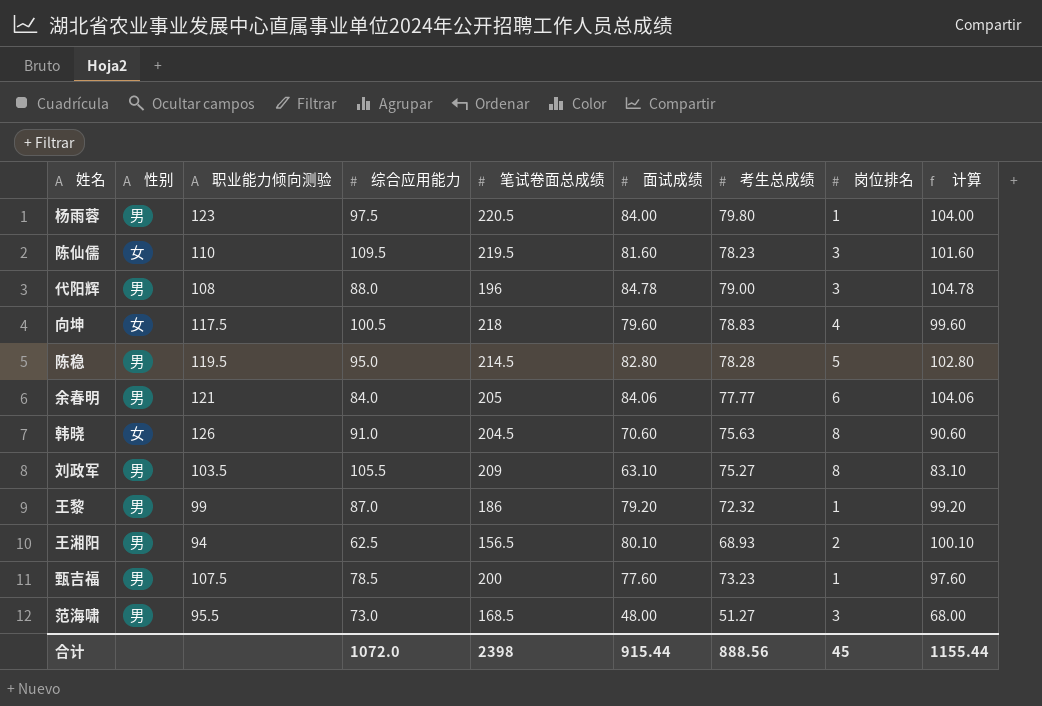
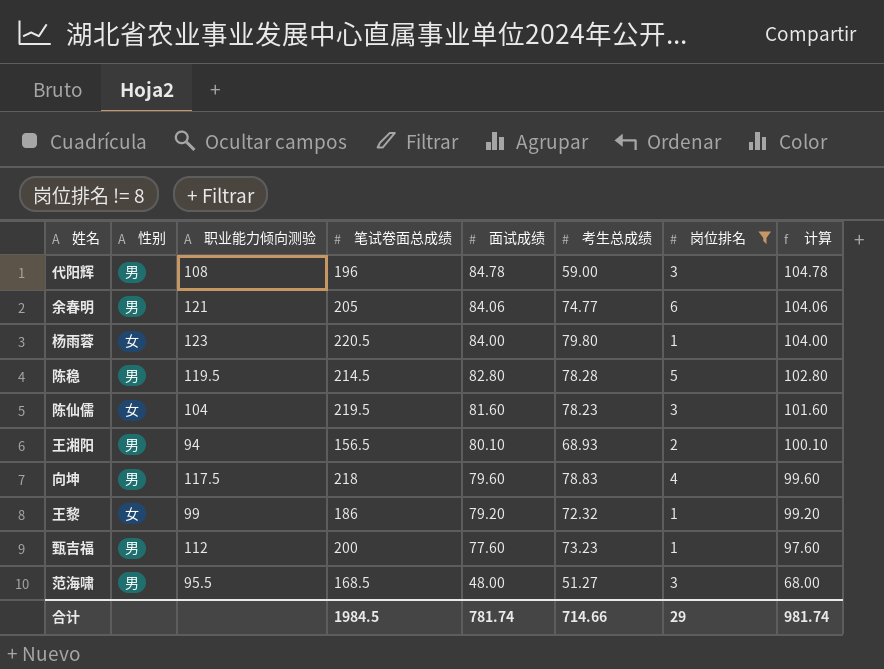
filter: none -> 岗位排名 != 8
row order: none -> 面试成绩 descending
column 综合应用能力 | position: 4 -> none
代阳辉 | 考生总成绩: 79.00 -> 59.00
余春明 | 考生总成绩: 77.77 -> 74.77
杨雨蓉 | 性别: 男 -> 女
陈仙儒 | 职业能力倾向测验: 110 -> 104
向坤 | 性别: 女 -> 男
王黎 | 性别: 男 -> 女
甄吉福 | 职业能力倾向测验: 107.5 -> 112
合计 | 笔试卷面总成绩: 2398 -> 1984.5
合计 | 面试成绩: 915.44 -> 781.74
合计 | 考生总成绩: 888.56 -> 714.66
合计 | 岗位排名: 45 -> 29
合计 | 计算: 1155.44 -> 981.74

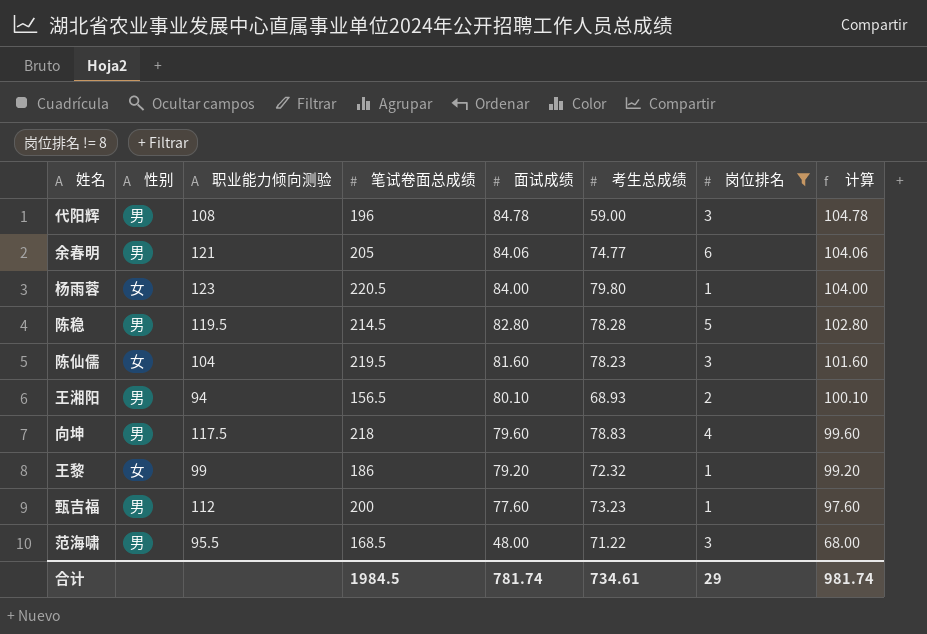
范海啸 | 考生总成绩: 51.27 -> 71.22
合计 | 考生总成绩: 714.66 -> 734.61

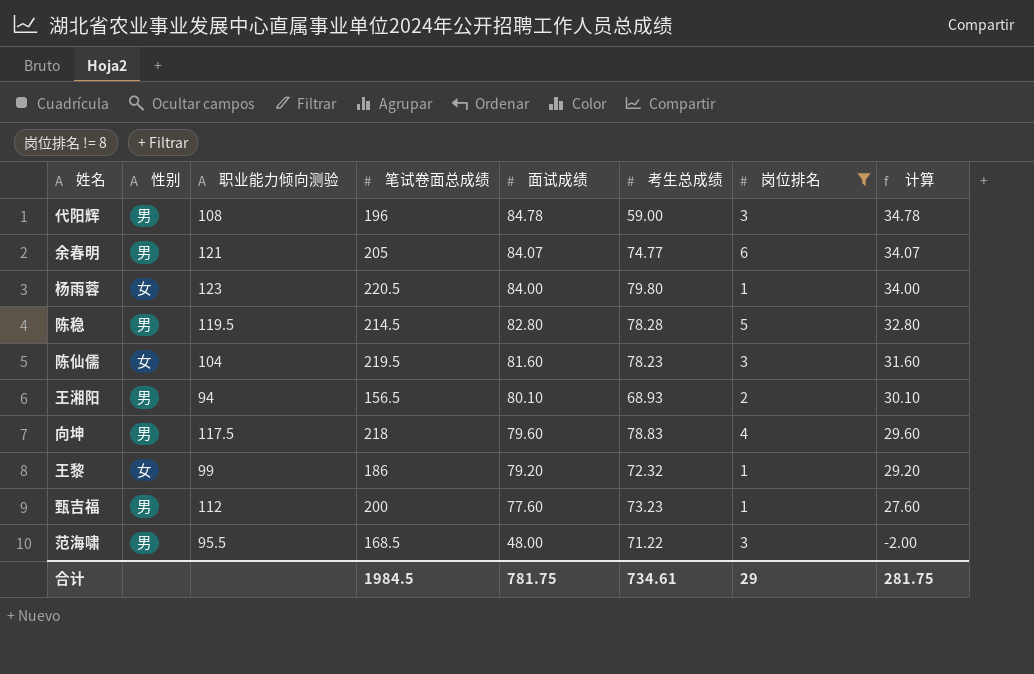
column 计算 | formula: [面试成绩] + 20 -> [面试成绩] - 50
余春明 | 面试成绩: 84.06 -> 84.07
合计 | 面试成绩: 781.74 -> 781.75
合计 | 计算: 981.74 -> 281.75

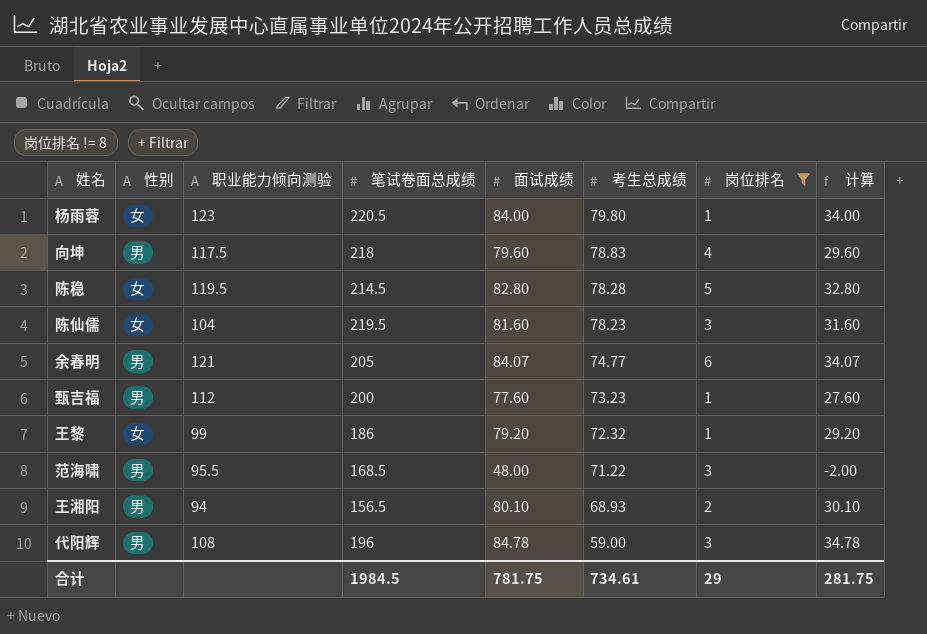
row order: 面试成绩 descending -> 考生总成绩 descending
陈稳 | 性别: 男 -> 女

